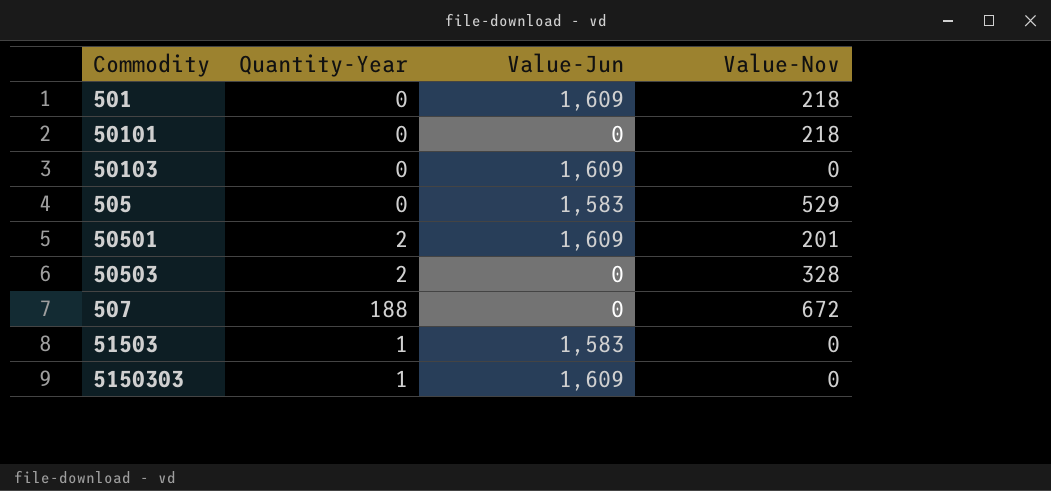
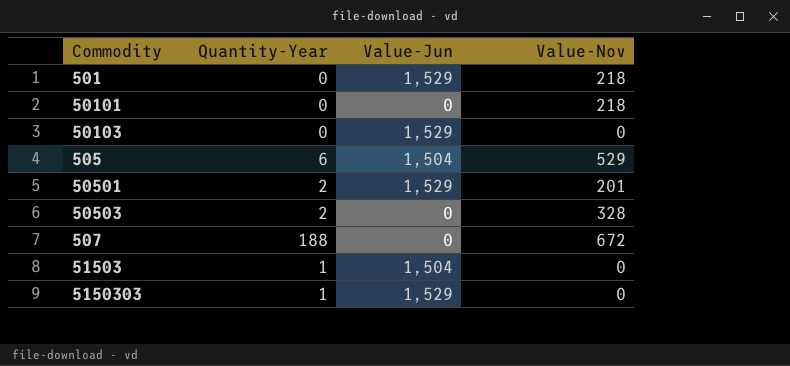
501 | Value-Jun: 1,609 -> 1,529
50103 | Value-Jun: 1,609 -> 1,529
505 | Quantity-Year: 0 -> 6
505 | Value-Jun: 1,583 -> 1,504
50501 | Value-Jun: 1,609 -> 1,529
51503 | Value-Jun: 1,583 -> 1,504
5150303 | Value-Jun: 1,609 -> 1,529

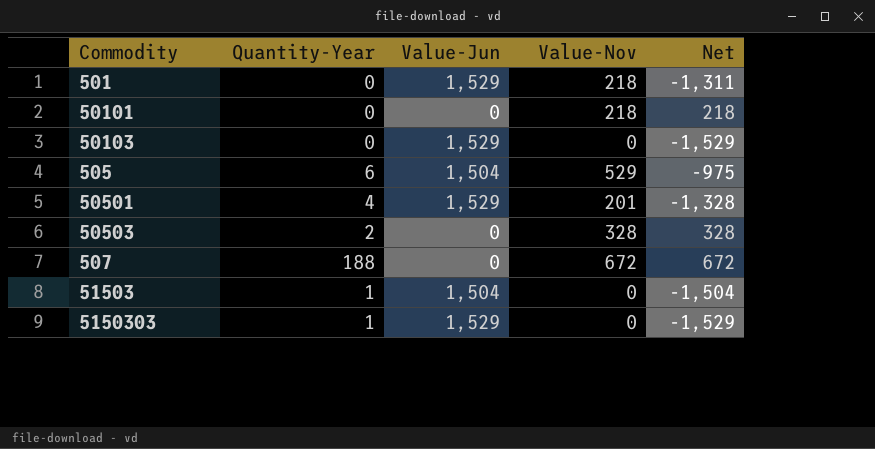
column Net | formula: none -> [Value-Nov] - [Value-Jun]
50501 | Quantity-Year: 2 -> 4

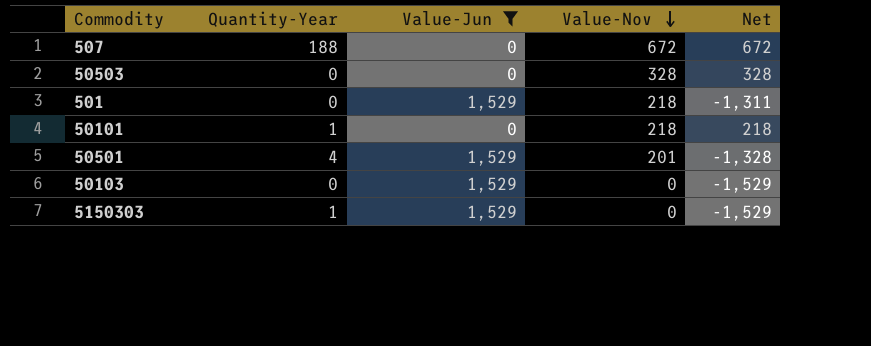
filter: none -> Value-Jun != 1,504
row order: none -> Value-Nov descending
50503 | Quantity-Year: 2 -> 0
50101 | Quantity-Year: 0 -> 1

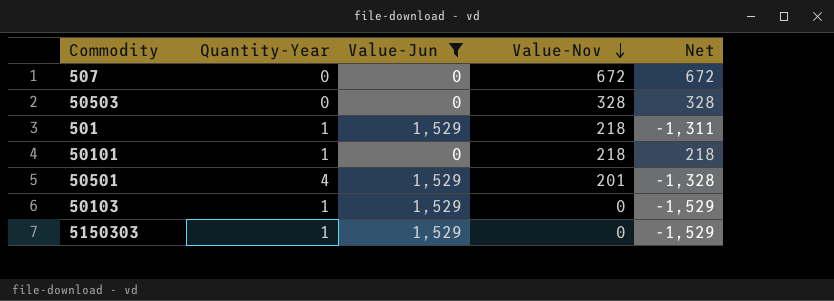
507 | Quantity-Year: 188 -> 0
501 | Quantity-Year: 0 -> 1
50103 | Quantity-Year: 0 -> 1

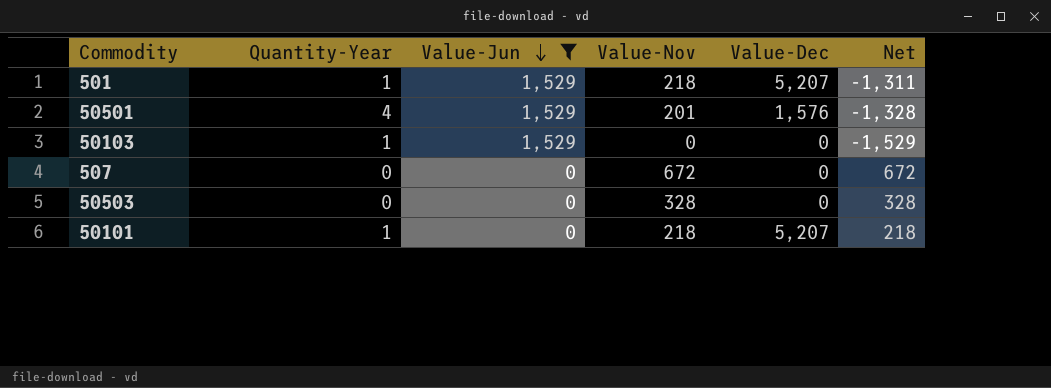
row order: Value-Nov descending -> Value-Jun descending
column Value-Dec | position: none -> 5
row 5150303: 1 | 1,529 | 0 | -1,529 -> none

